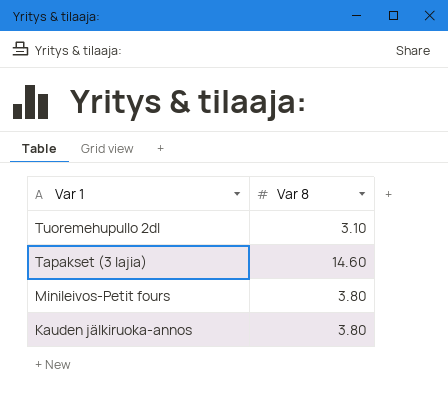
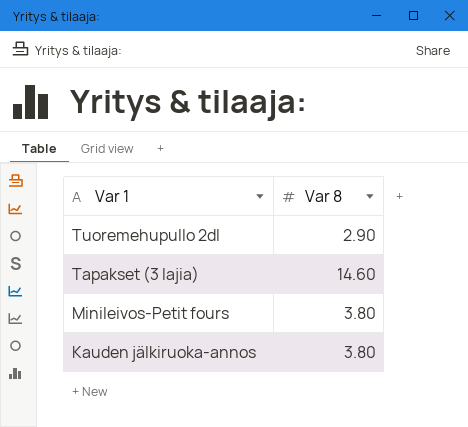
Tuoremehupullo 2dl | Var 8: 3.10 -> 2.90

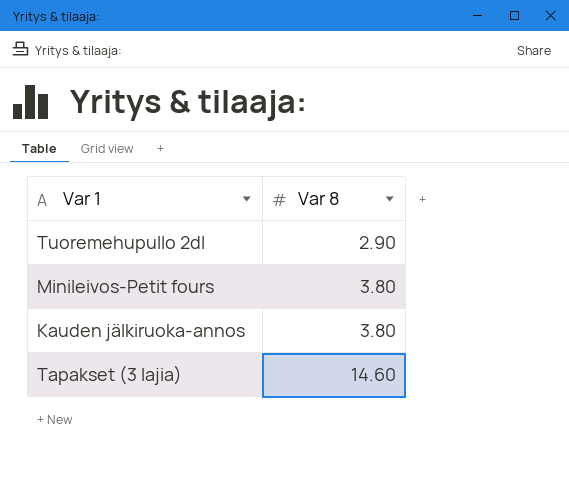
row order: Var 1 descending -> Var 8 ascending

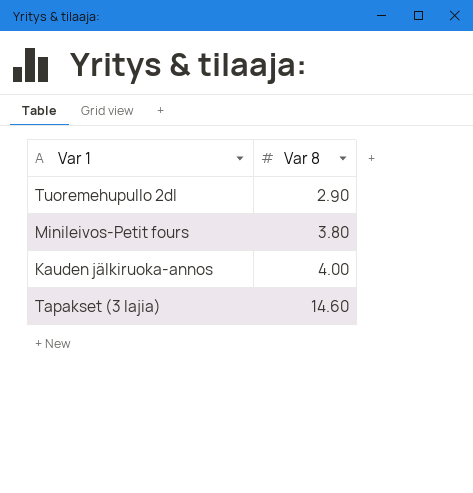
Kauden jälkiruoka-annos | Var 8: 3.80 -> 4.00

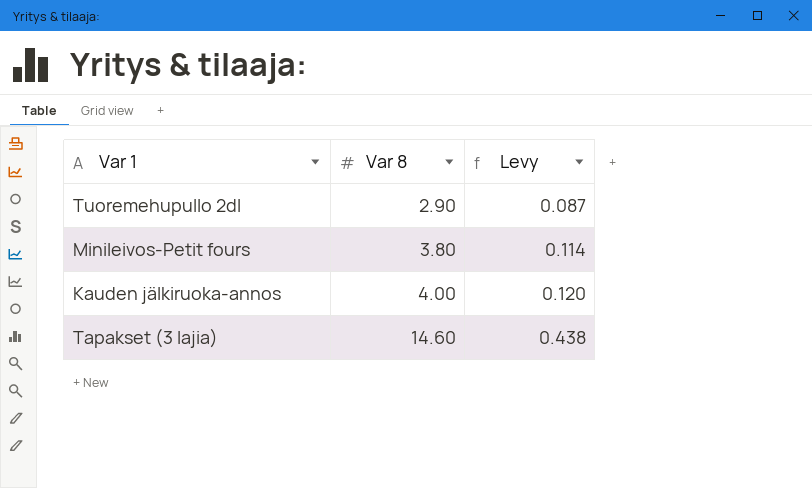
column Levy | formula: none -> [Var 8] * 0.03

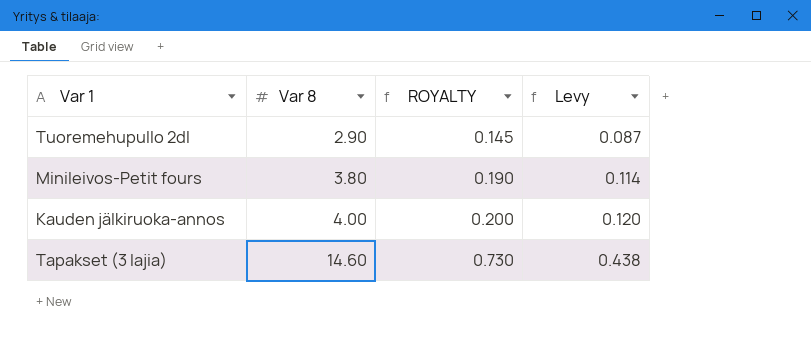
column ROYALTY | formula: none -> [Var 8] * 0.05

